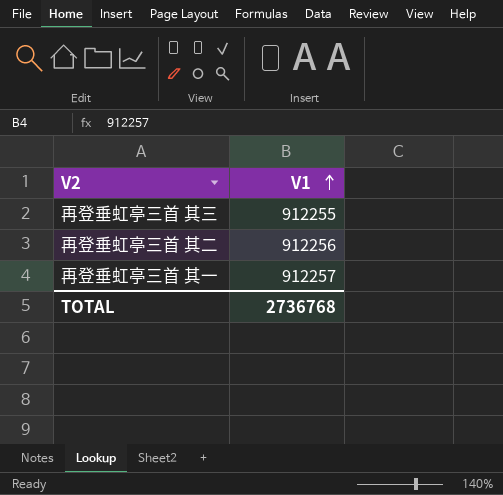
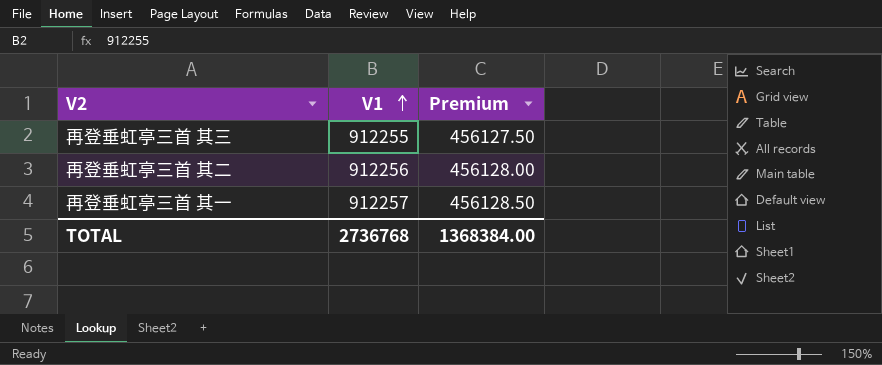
column Premium | formula: none -> [V1] * 0.5

